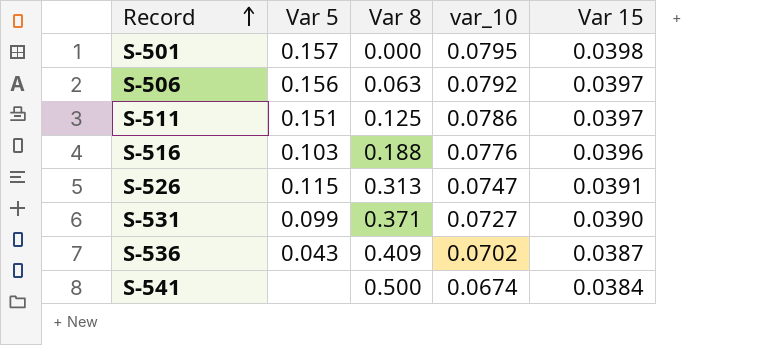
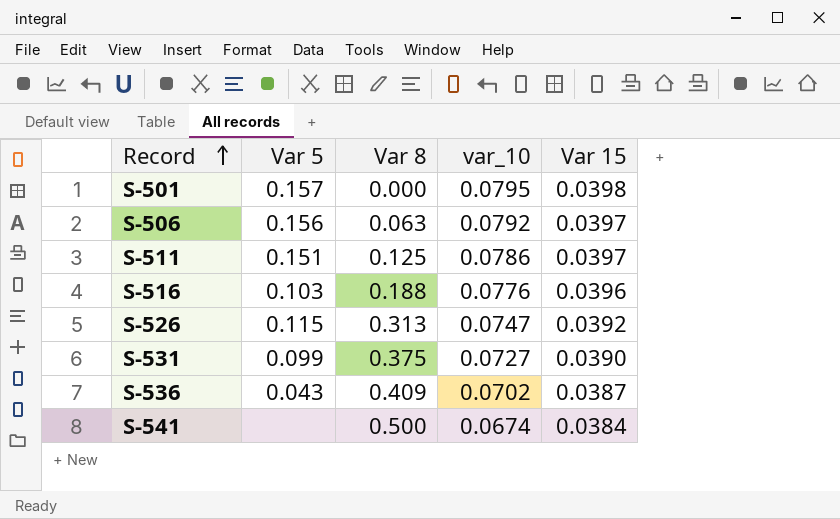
S-526 | Var 15: 0.0391 -> 0.0392
S-531 | Var 8: 0.371 -> 0.375

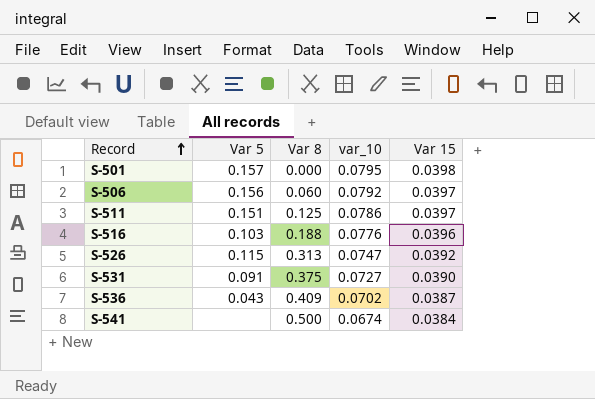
S-506 | Var 8: 0.063 -> 0.060
S-531 | Var 5: 0.099 -> 0.091

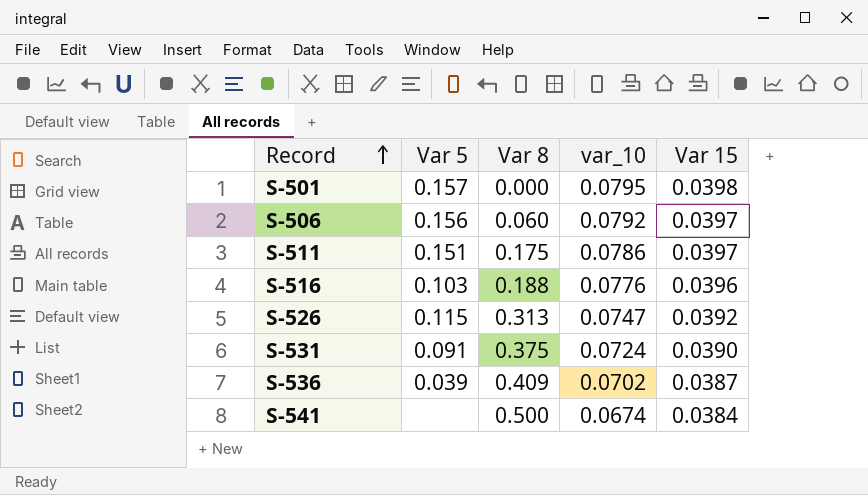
S-511 | Var 8: 0.125 -> 0.175
S-531 | var_10: 0.0727 -> 0.0724
S-536 | Var 5: 0.043 -> 0.039

